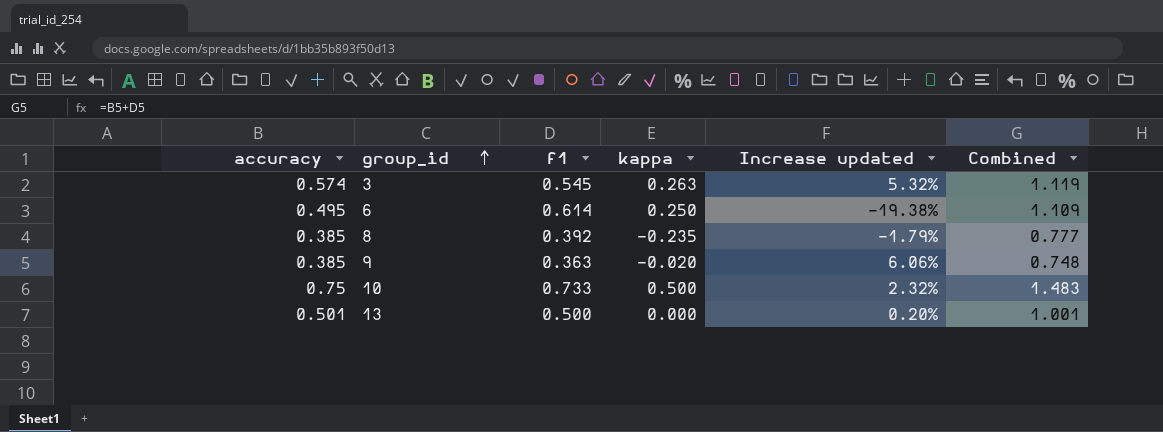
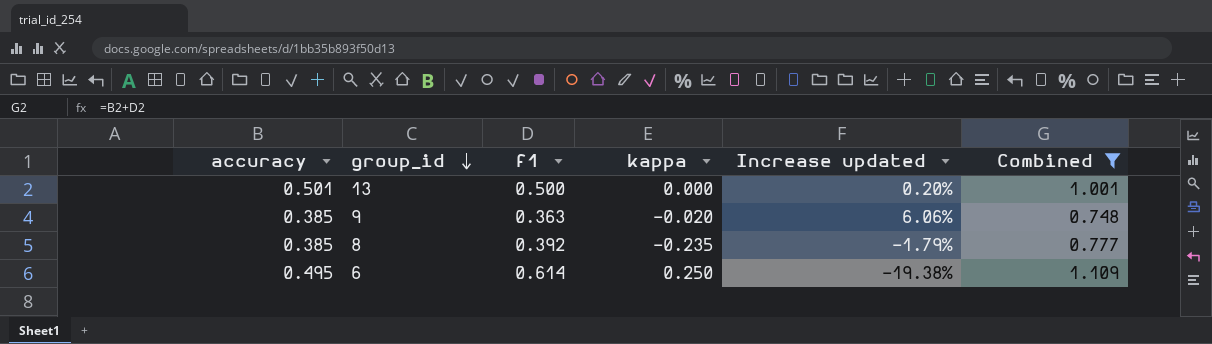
filter: none -> Combined <= 1.109
row order: group_id ascending -> group_id descending

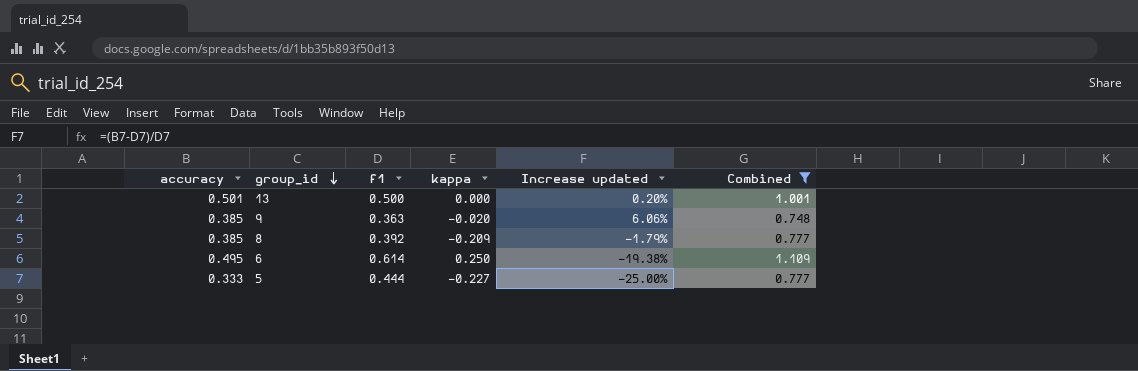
8 | kappa: -0.235 -> -0.209
row 5: none -> 0.333 | 0.444 | -0.227 | -25.00% | 0.777

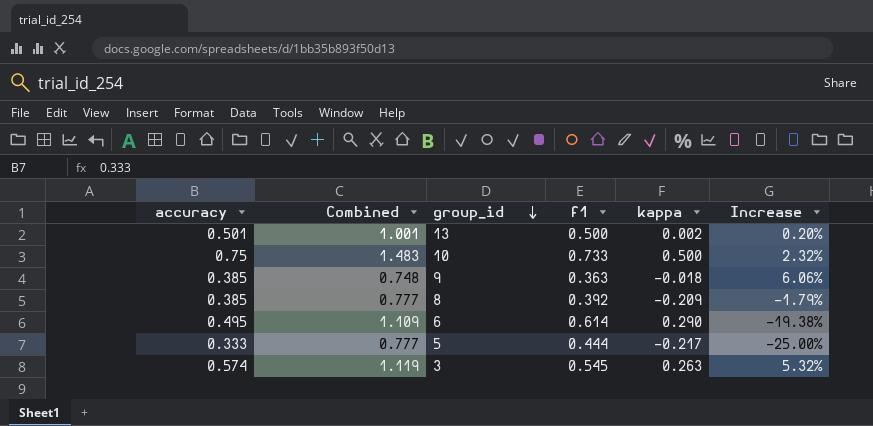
filter: Combined <= 1.109 -> none
column Combined | position: 6 -> 2
column name: Increase updated -> Increase
13 | kappa: 0.000 -> 0.002
9 | kappa: -0.020 -> -0.018
6 | kappa: 0.250 -> 0.290
5 | kappa: -0.227 -> -0.217

